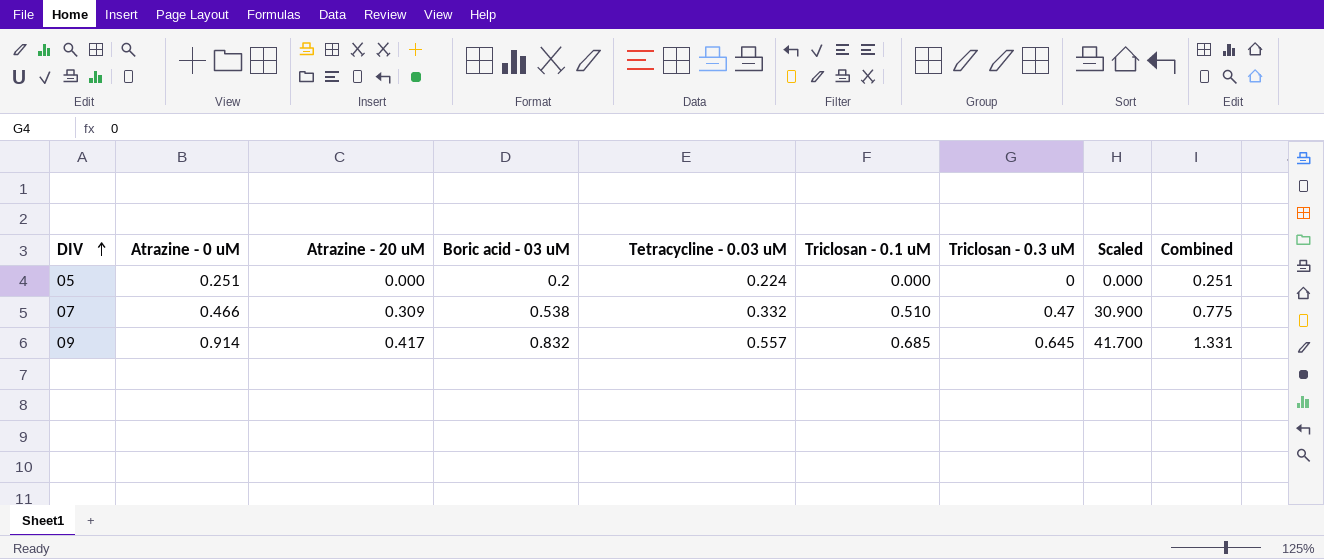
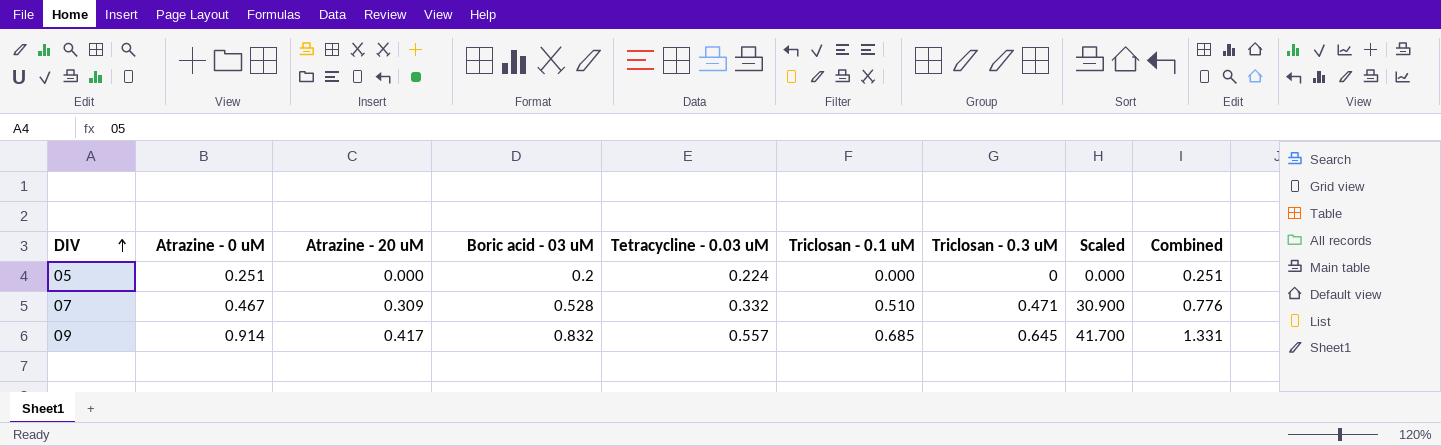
07 | Atrazine - 0 uM: 0.466 -> 0.467
07 | Boric acid - 03 uM: 0.538 -> 0.528
07 | Triclosan - 0.3 uM: 0.47 -> 0.471
07 | Combined: 0.775 -> 0.776

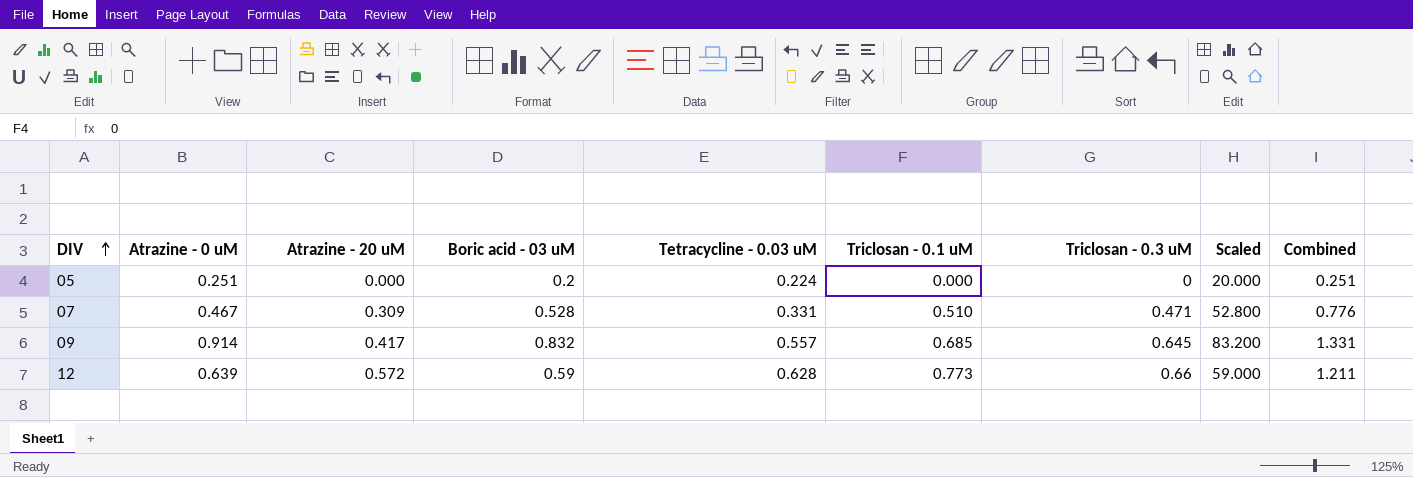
column Scaled | formula: [Atrazine - 20 uM] * 100 -> [Boric acid - 03 uM] * 100
07 | Tetracycline - 0.03 uM: 0.332 -> 0.331
row 12: none -> 0.639 | 0.572 | 0.59 | 0.628 | 0.773 | 0.66 | 59.000 | 1.211

